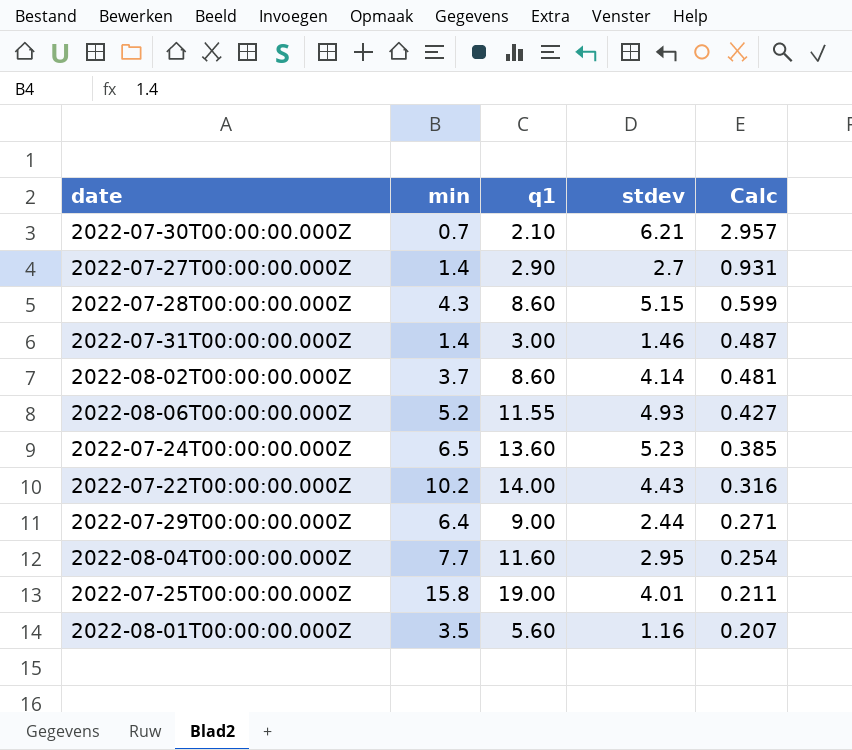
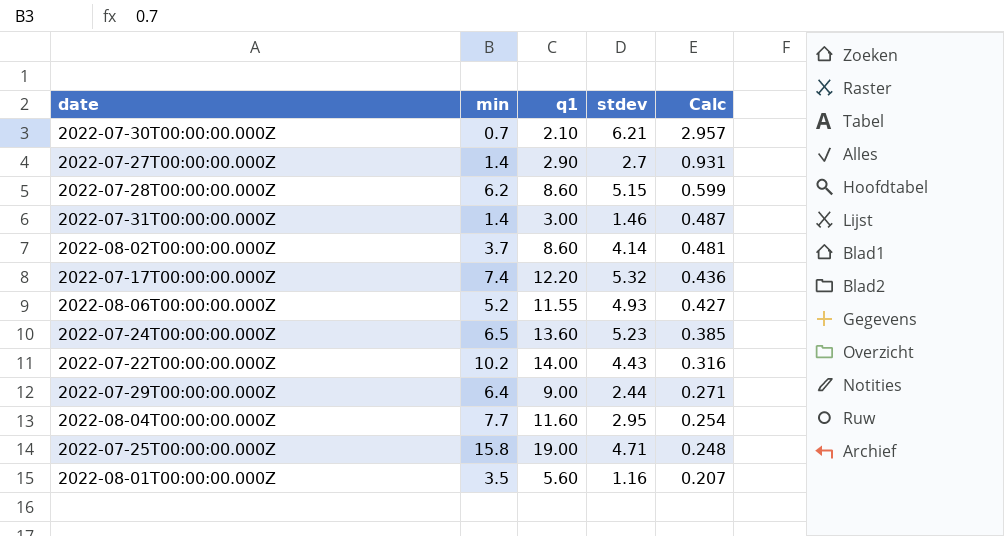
2022-07-28T00:00:00.000Z | min: 4.3 -> 6.2
row 2022-07-17T00:00:00.000Z: none -> 7.4 | 12.20 | 5.32 | 0.436
2022-07-25T00:00:00.000Z | stdev: 4.01 -> 4.71
2022-07-25T00:00:00.000Z | Calc: 0.211 -> 0.248

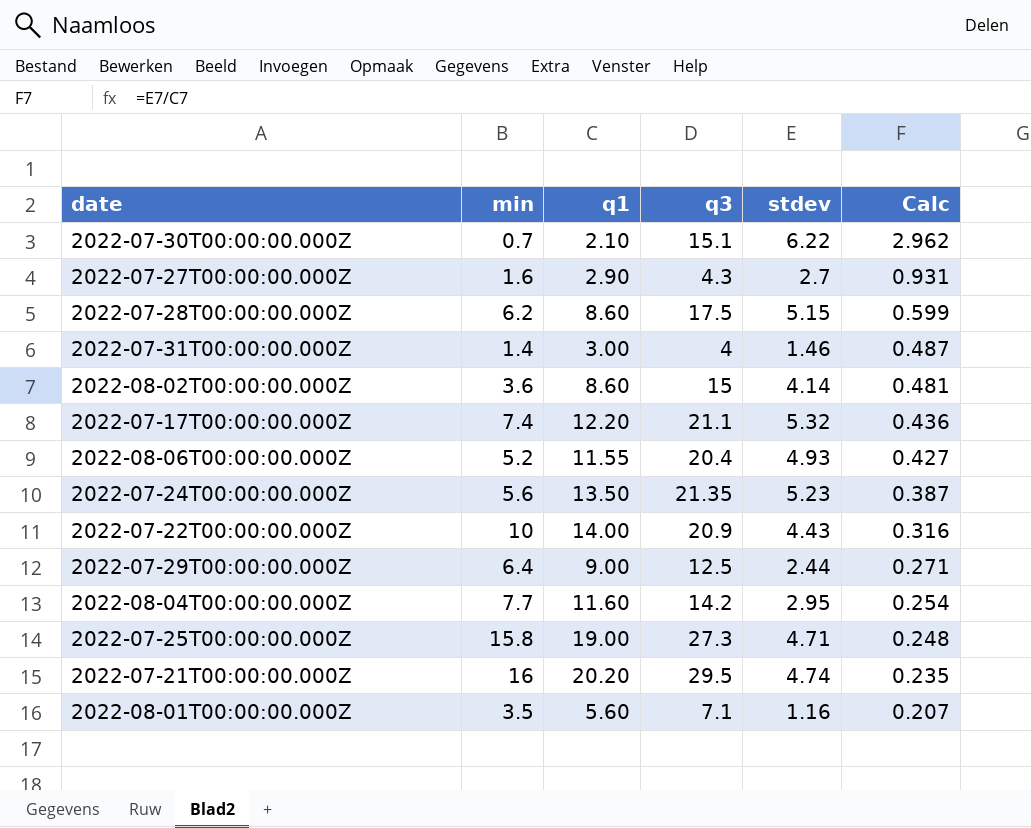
column q3 | position: none -> 4
2022-07-30T00:00:00.000Z | stdev: 6.21 -> 6.22
2022-07-30T00:00:00.000Z | Calc: 2.957 -> 2.962
2022-07-27T00:00:00.000Z | min: 1.4 -> 1.6
2022-08-02T00:00:00.000Z | min: 3.7 -> 3.6
2022-07-24T00:00:00.000Z | min: 6.5 -> 5.6
2022-07-24T00:00:00.000Z | q1: 13.60 -> 13.50
2022-07-24T00:00:00.000Z | Calc: 0.385 -> 0.387
2022-07-22T00:00:00.000Z | min: 10.2 -> 10
row 2022-07-21T00:00:00.000Z: none -> 16 | 20.20 | 29.5 | 4.74 | 0.235

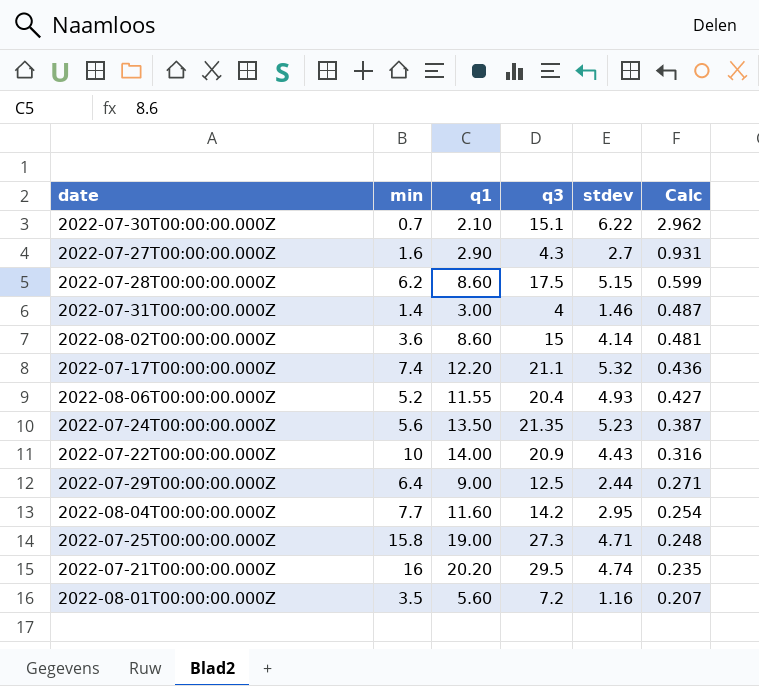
2022-08-01T00:00:00.000Z | q3: 7.1 -> 7.2

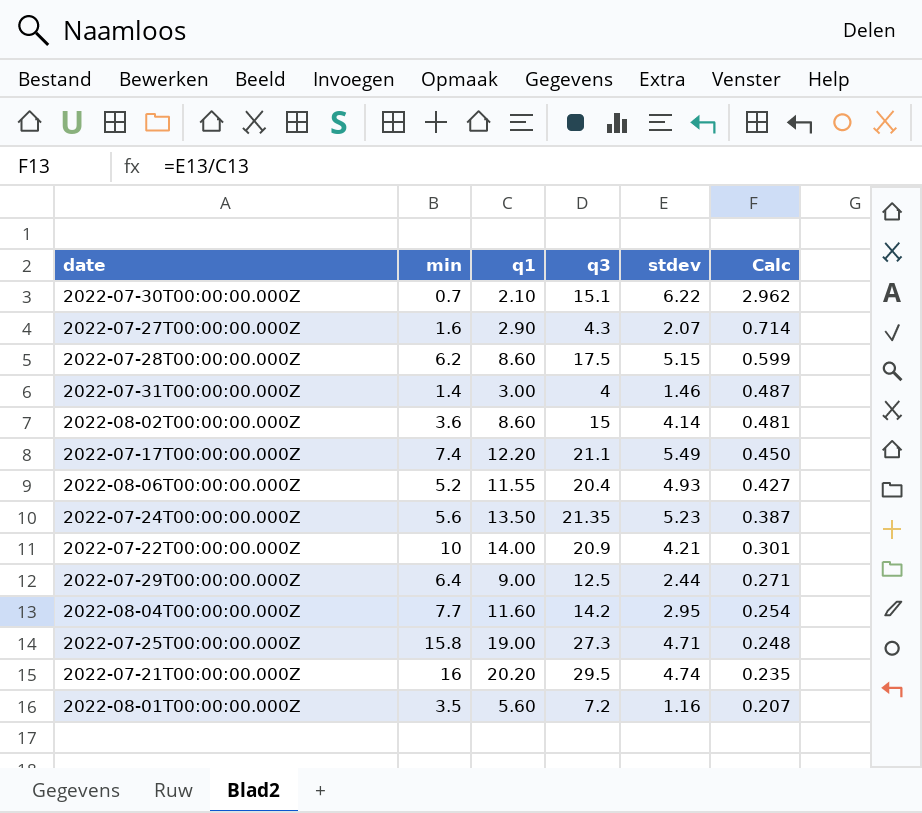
2022-07-27T00:00:00.000Z | stdev: 2.7 -> 2.07
2022-07-27T00:00:00.000Z | Calc: 0.931 -> 0.714
2022-07-17T00:00:00.000Z | stdev: 5.32 -> 5.49
2022-07-17T00:00:00.000Z | Calc: 0.436 -> 0.450
2022-07-22T00:00:00.000Z | stdev: 4.43 -> 4.21
2022-07-22T00:00:00.000Z | Calc: 0.316 -> 0.301

